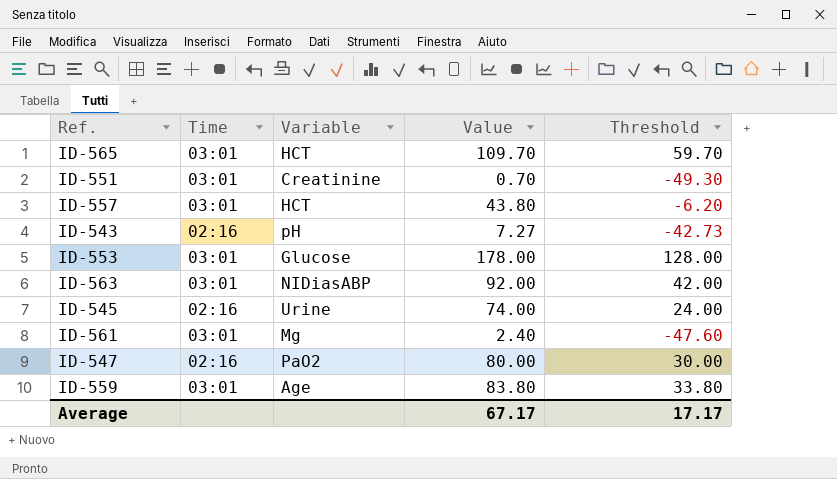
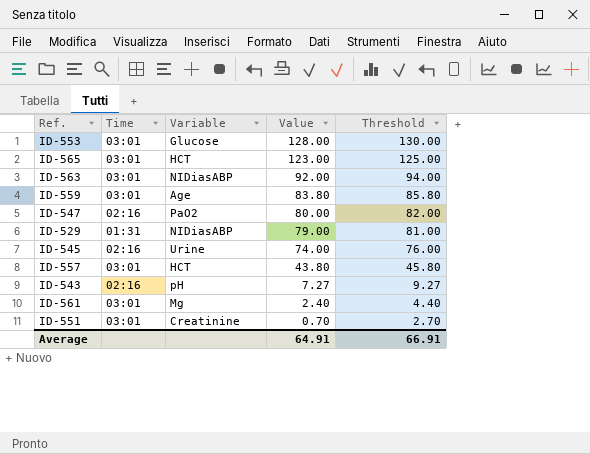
row order: none -> Value descending
column Threshold | formula: [Value] - 50 -> [Value] + 2
ID-553 | Value: 178.00 -> 128.00
ID-565 | Value: 109.70 -> 123.00
row ID-529: none -> 01:31 | NIDiasABP | 79.00 | 81.00
Average | Value: 67.17 -> 64.91
Average | Threshold: 17.17 -> 66.91

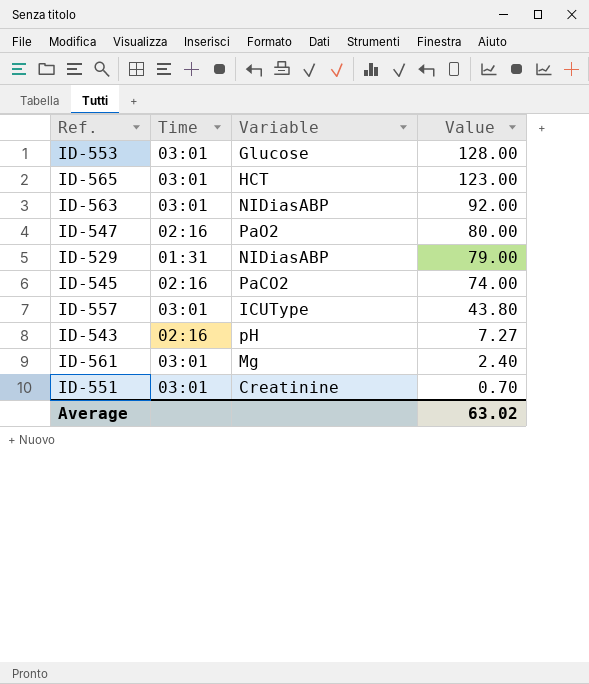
column Threshold | formula: [Value] + 2 -> none
row ID-559: 03:01 | Age | 83.80 | 85.80 -> none
ID-545 | Variable: Urine -> PaCO2
ID-557 | Variable: HCT -> ICUType
Average | Value: 64.91 -> 63.02

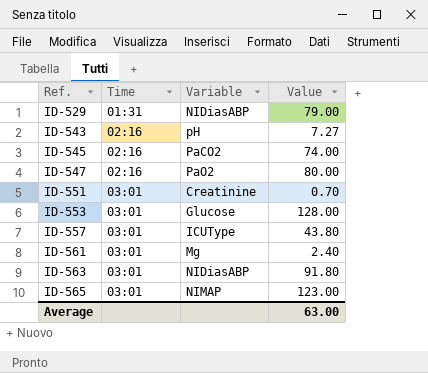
row order: Value descending -> Ref. ascending
ID-563 | Value: 92.00 -> 91.80
ID-565 | Variable: HCT -> NIMAP
Average | Value: 63.02 -> 63.00

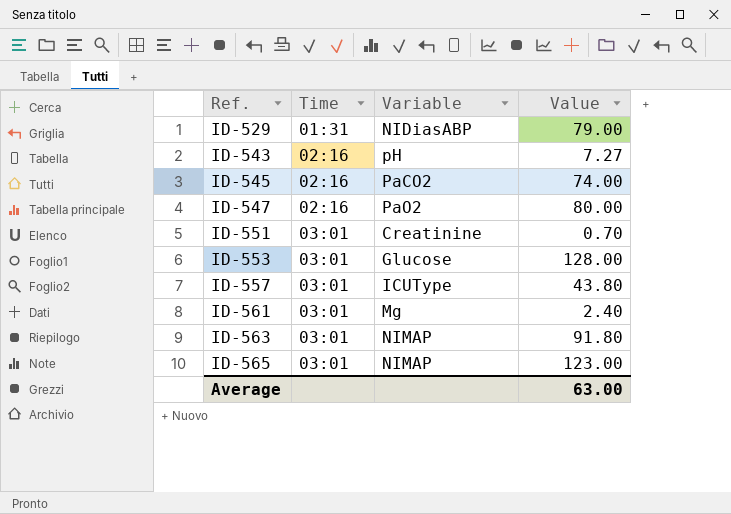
ID-563 | Variable: NIDiasABP -> NIMAP

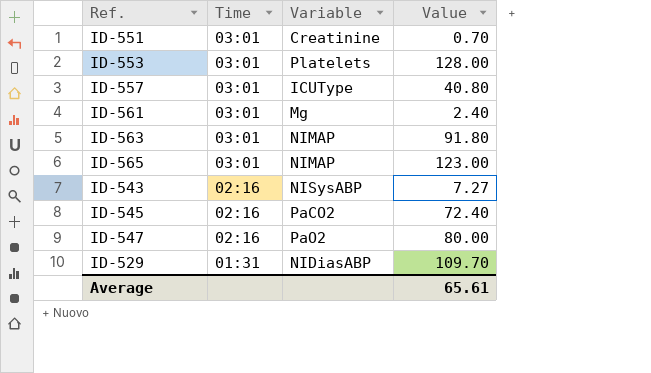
row order: Ref. ascending -> Time descending
ID-553 | Variable: Glucose -> Platelets
ID-557 | Value: 43.80 -> 40.80
ID-543 | Variable: pH -> NISysABP
ID-545 | Value: 74.00 -> 72.40
ID-529 | Value: 79.00 -> 109.70
Average | Value: 63.00 -> 65.61

